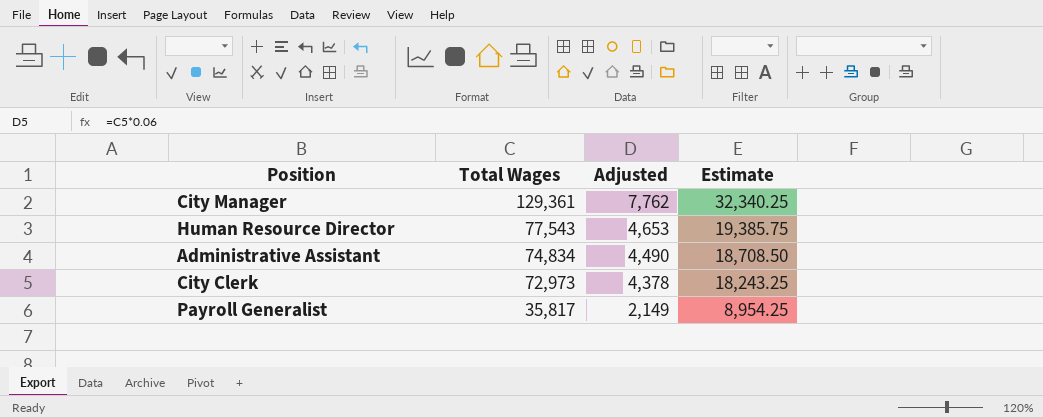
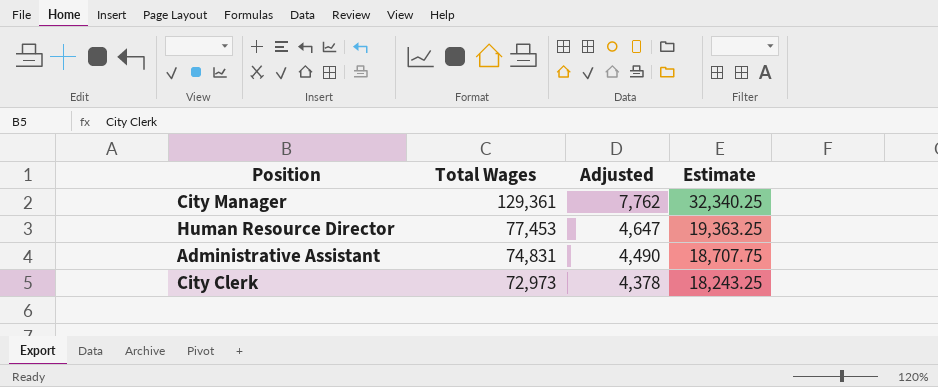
row Payroll Generalist: 35,817 | 2,149 | 8,954.25 -> none
Human Resource Director | Total Wages: 77,543 -> 77,453
Human Resource Director | Adjusted: 4,653 -> 4,647
Human Resource Director | Estimate: 19,385.75 -> 19,363.25
Administrative Assistant | Total Wages: 74,834 -> 74,831
Administrative Assistant | Estimate: 18,708.50 -> 18,707.75

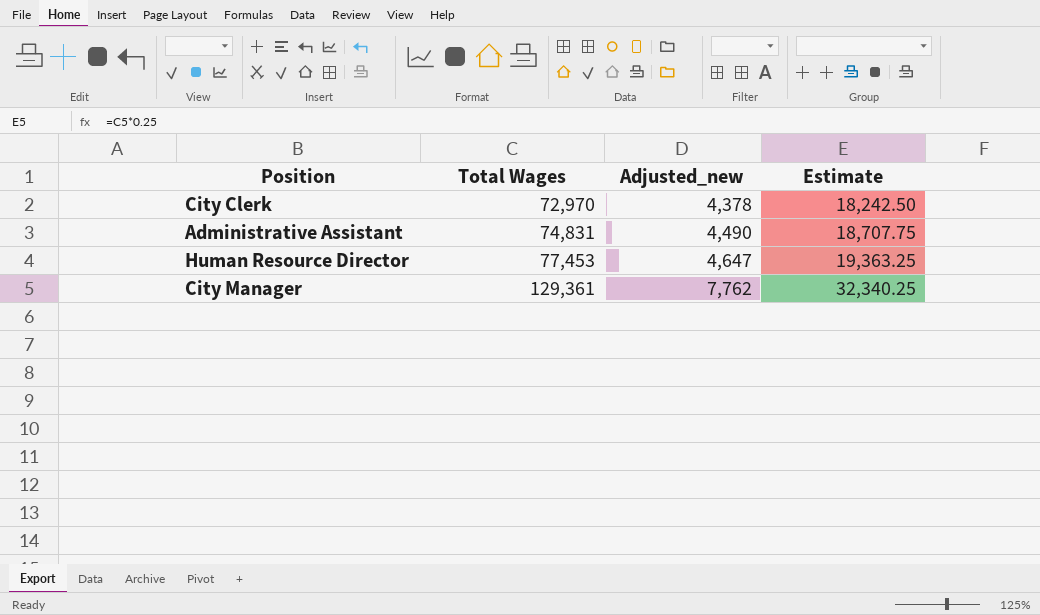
row order: Total Wages descending -> Total Wages ascending
column name: Adjusted -> Adjusted_new
City Clerk | Total Wages: 72,973 -> 72,970
City Clerk | Estimate: 18,243.25 -> 18,242.50

